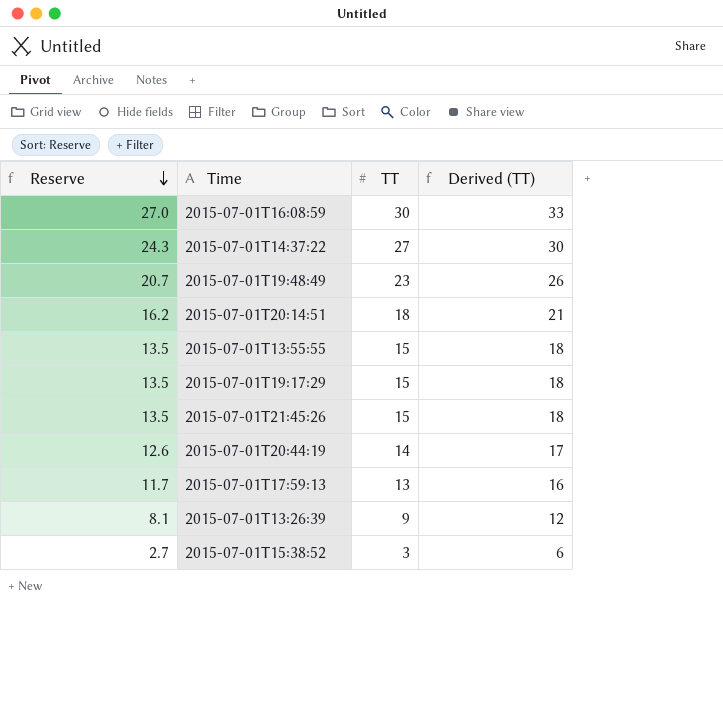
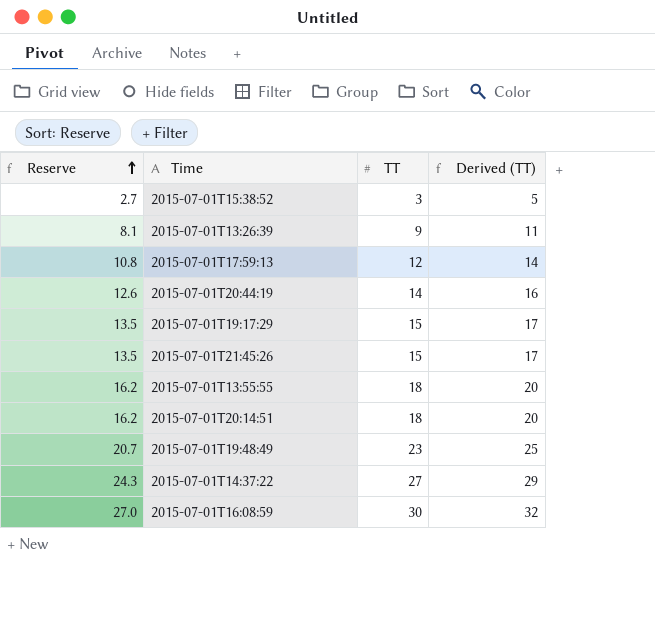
row order: Reserve descending -> Reserve ascending
column Derived (TT) | formula: [TT] + 3 -> [TT] + 2
2015-07-01T17:59:13 | Reserve: 11.7 -> 10.8
2015-07-01T17:59:13 | TT: 13 -> 12
2015-07-01T13:55:55 | Reserve: 13.5 -> 16.2
2015-07-01T13:55:55 | TT: 15 -> 18

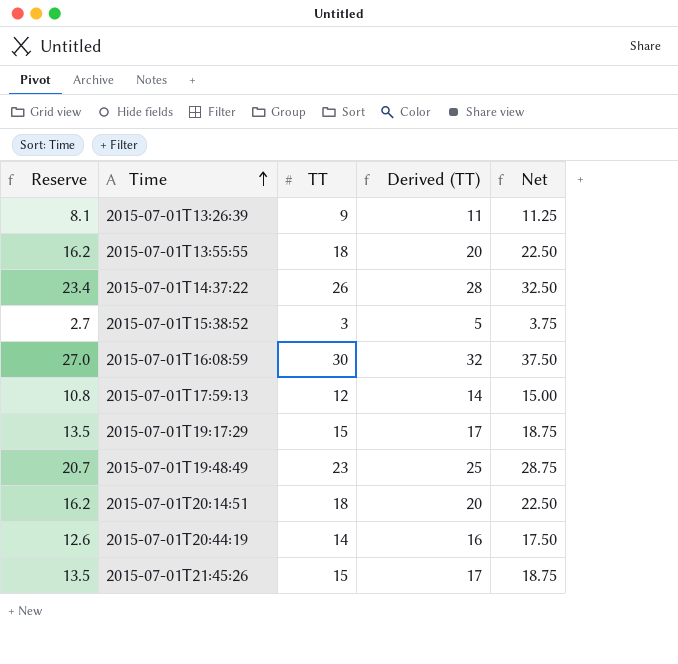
row order: Reserve ascending -> Time ascending
column Net | formula: none -> [TT] * 1.25
2015-07-01T14:37:22 | Reserve: 24.3 -> 23.4
2015-07-01T14:37:22 | TT: 27 -> 26
2015-07-01T14:37:22 | Derived (TT): 29 -> 28

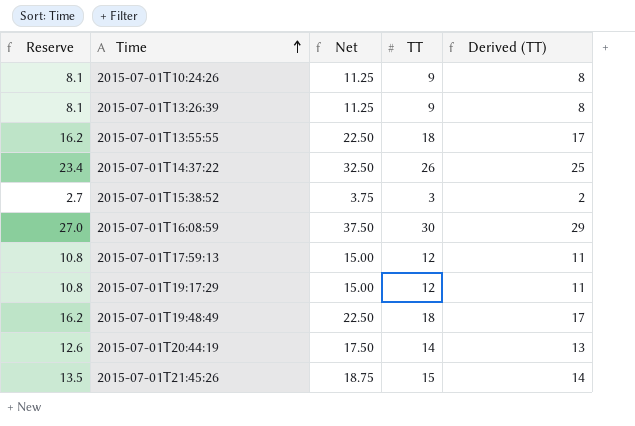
column Net | position: 5 -> 3
column Derived (TT) | formula: [TT] + 2 -> [TT] - 1
row 2015-07-01T20:14:51: 16.2 | 18 | 20 | 22.50 -> none
row 2015-07-01T10:24:26: none -> 8.1 | 11.25 | 9 | 8
2015-07-01T19:17:29 | Reserve: 13.5 -> 10.8
2015-07-01T19:17:29 | Net: 18.75 -> 15.00
2015-07-01T19:17:29 | TT: 15 -> 12
2015-07-01T19:48:49 | Reserve: 20.7 -> 16.2
2015-07-01T19:48:49 | Net: 28.75 -> 22.50
2015-07-01T19:48:49 | TT: 23 -> 18

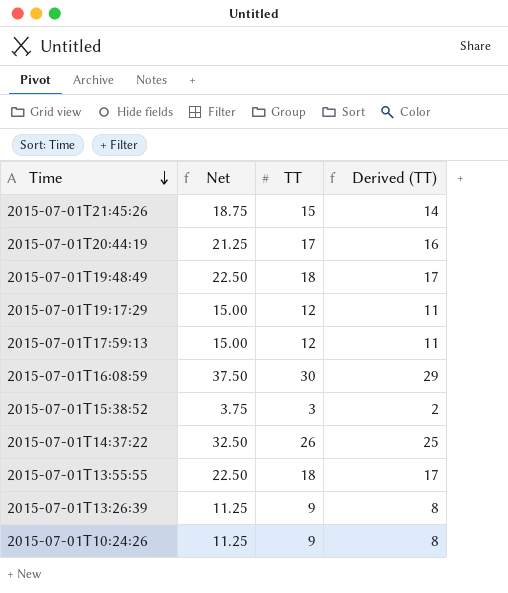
row order: Time ascending -> Time descending
column Reserve | formula: [TT] * 0.9 -> none
2015-07-01T20:44:19 | Net: 17.50 -> 21.25
2015-07-01T20:44:19 | TT: 14 -> 17
2015-07-01T20:44:19 | Derived (TT): 13 -> 16

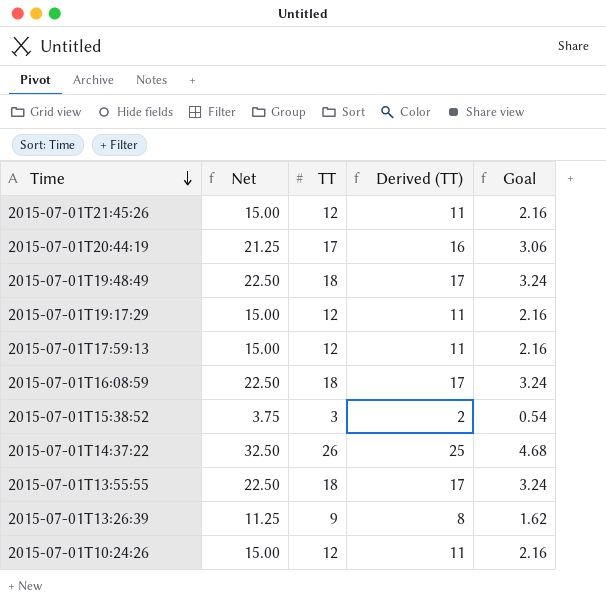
column Goal | formula: none -> [TT] * 0.18
2015-07-01T21:45:26 | Net: 18.75 -> 15.00
2015-07-01T21:45:26 | TT: 15 -> 12
2015-07-01T21:45:26 | Derived (TT): 14 -> 11
2015-07-01T16:08:59 | Net: 37.50 -> 22.50
2015-07-01T16:08:59 | TT: 30 -> 18
2015-07-01T16:08:59 | Derived (TT): 29 -> 17
2015-07-01T10:24:26 | Net: 11.25 -> 15.00
2015-07-01T10:24:26 | TT: 9 -> 12
2015-07-01T10:24:26 | Derived (TT): 8 -> 11

